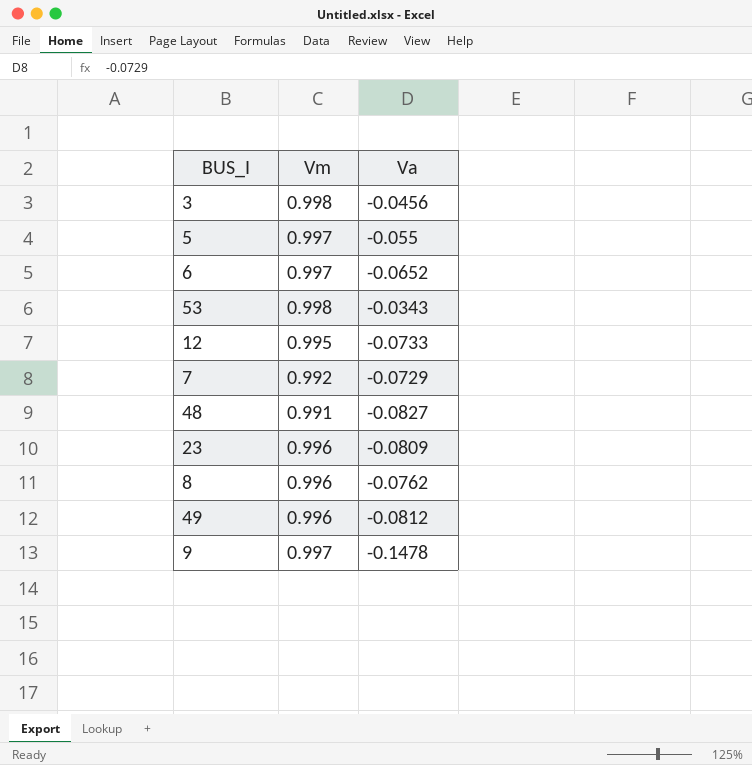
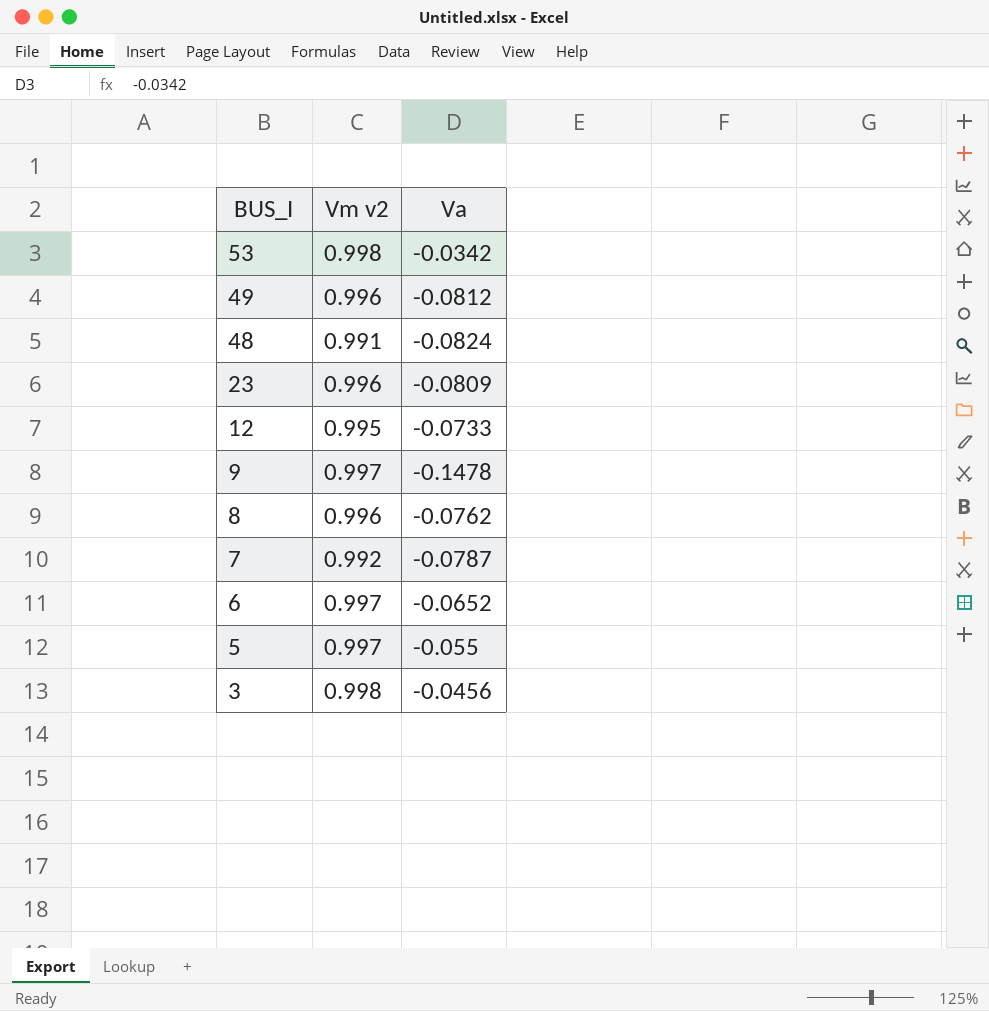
row order: none -> BUS_I descending
column name: Vm -> Vm v2
53 | Va: -0.0343 -> -0.0342
48 | Va: -0.0827 -> -0.0824
7 | Va: -0.0729 -> -0.0787

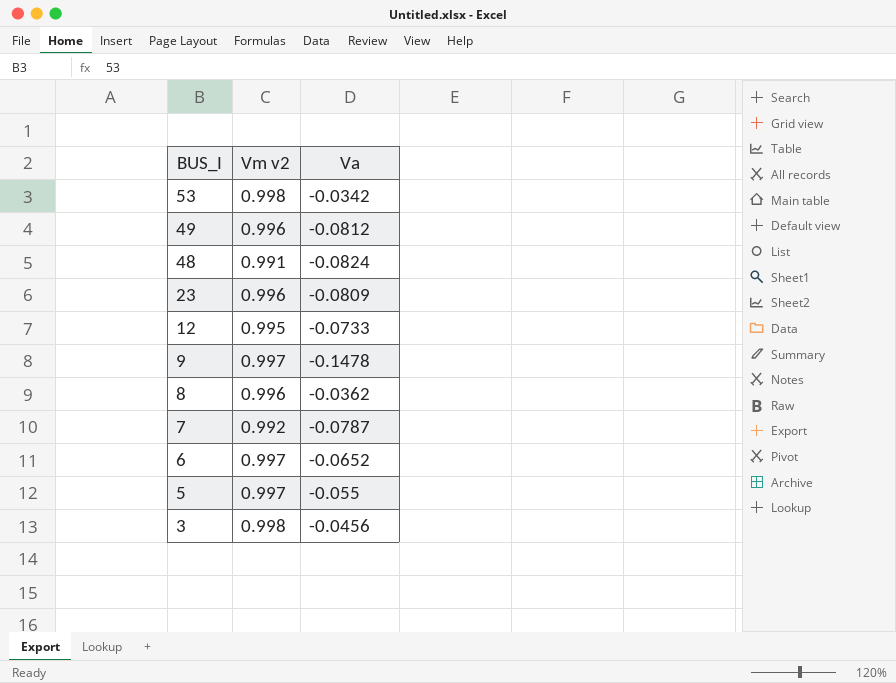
8 | Va: -0.0762 -> -0.0362

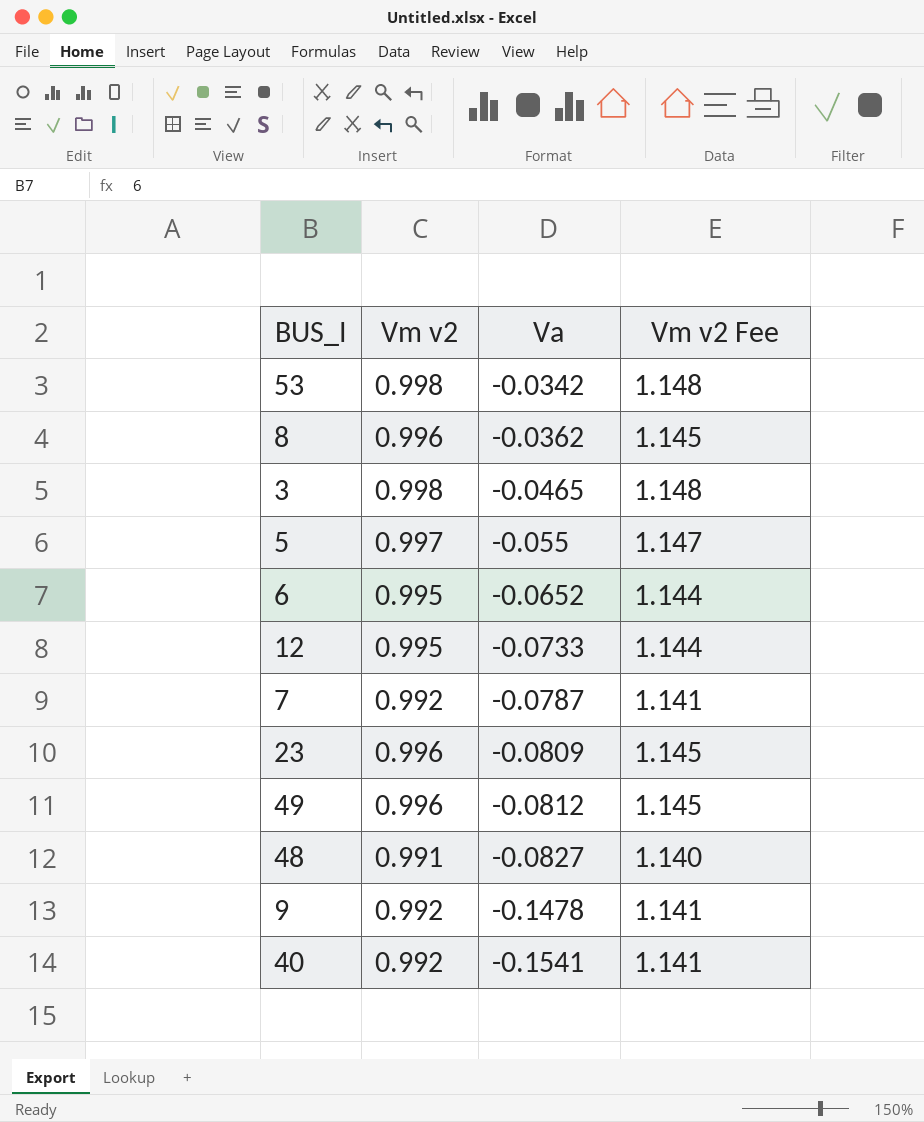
row order: BUS_I descending -> Va descending
column Vm v2 Fee | formula: none -> [Vm v2] * 1.15
3 | Va: -0.0456 -> -0.0465
6 | Vm v2: 0.997 -> 0.995
48 | Va: -0.0824 -> -0.0827
9 | Vm v2: 0.997 -> 0.992
row 40: none -> 0.992 | -0.1541 | 1.141

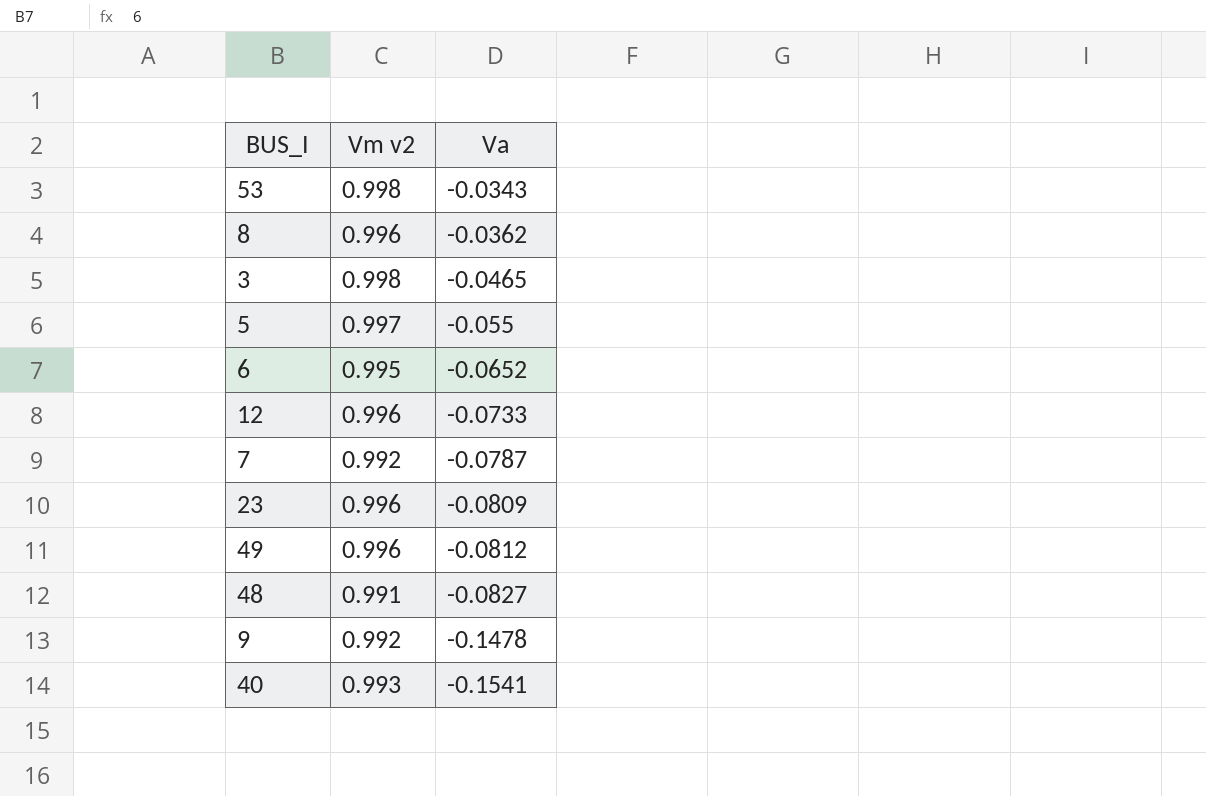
column Vm v2 Fee | formula: [Vm v2] * 1.15 -> none
53 | Va: -0.0342 -> -0.0343
12 | Vm v2: 0.995 -> 0.996
40 | Vm v2: 0.992 -> 0.993

